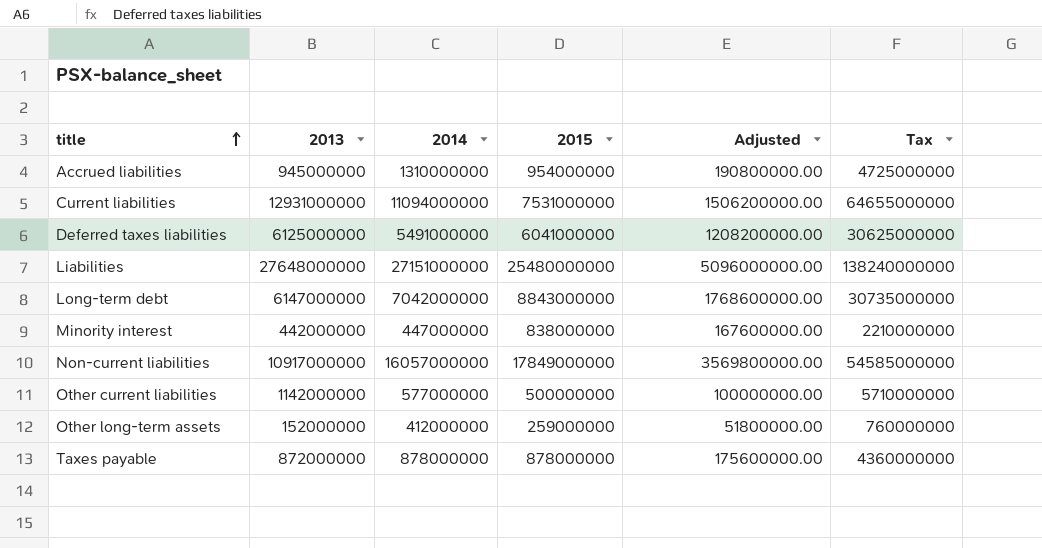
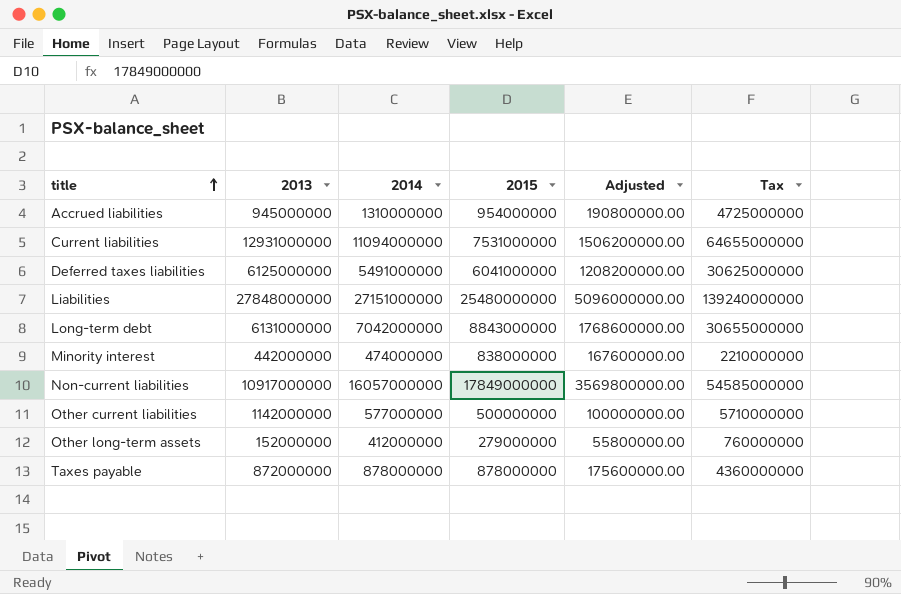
Liabilities | 2013: 27648000000 -> 27848000000
Liabilities | Tax: 138240000000 -> 139240000000
Long-term debt | 2013: 6147000000 -> 6131000000
Long-term debt | Tax: 30735000000 -> 30655000000
Minority interest | 2014: 447000000 -> 474000000
Other long-term assets | 2015: 259000000 -> 279000000
Other long-term assets | Adjusted: 51800000.00 -> 55800000.00

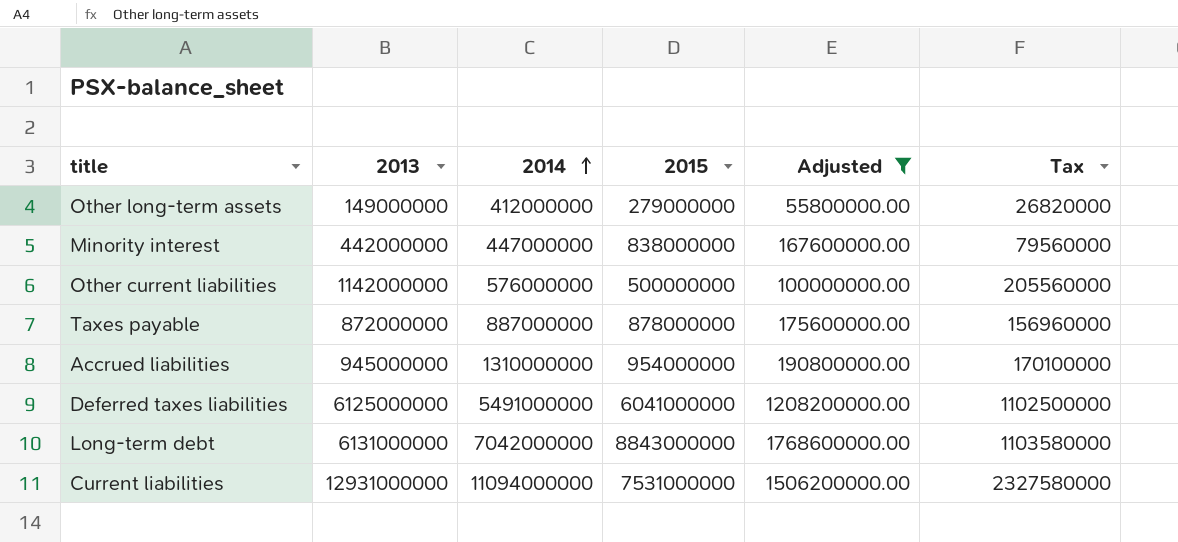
filter: none -> Adjusted <= 1768600000.00
row order: title ascending -> 2014 ascending
column Tax | formula: [2013] * 5 -> [2013] * 0.18
Other long-term assets | 2013: 152000000 -> 149000000
Minority interest | 2014: 474000000 -> 447000000
Other current liabilities | 2014: 577000000 -> 576000000
Taxes payable | 2014: 878000000 -> 887000000

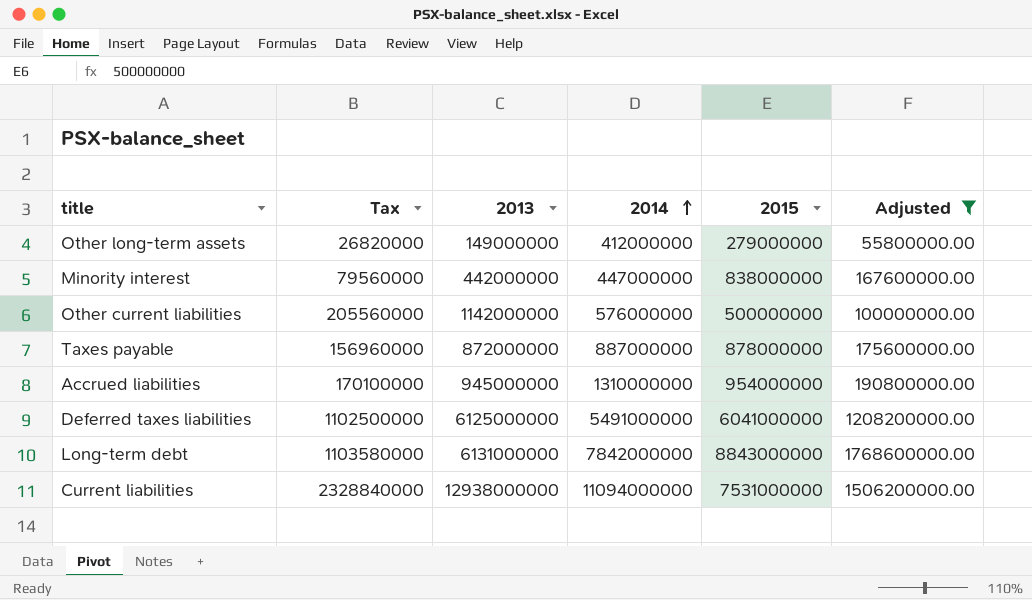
column Tax | position: 6 -> 2
Long-term debt | 2014: 7042000000 -> 7842000000
Current liabilities | Tax: 2327580000 -> 2328840000
Current liabilities | 2013: 12931000000 -> 12938000000

